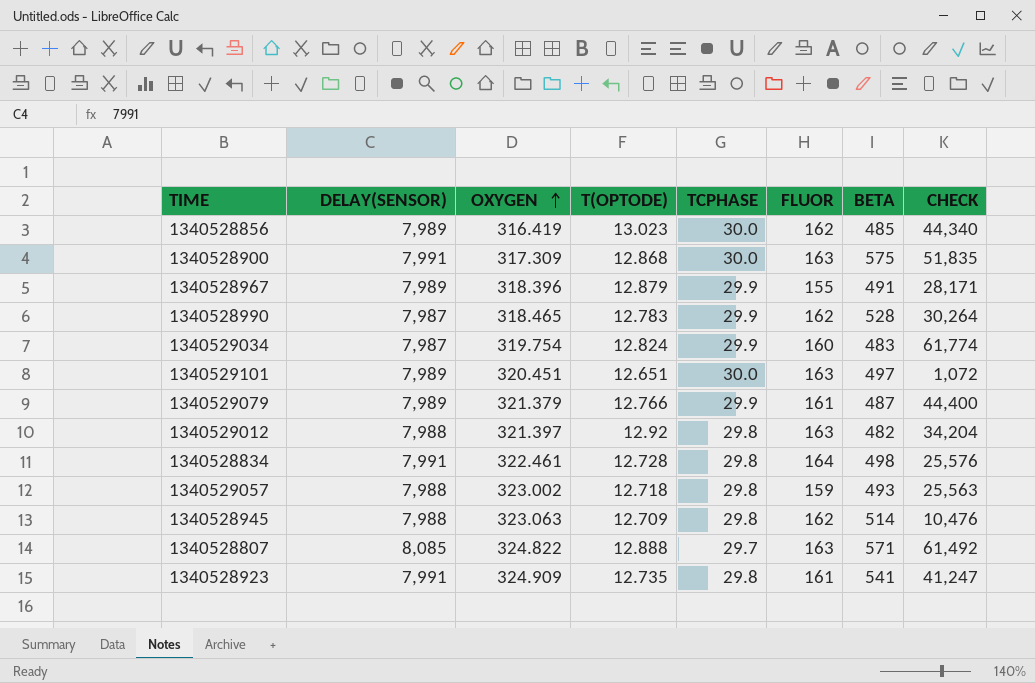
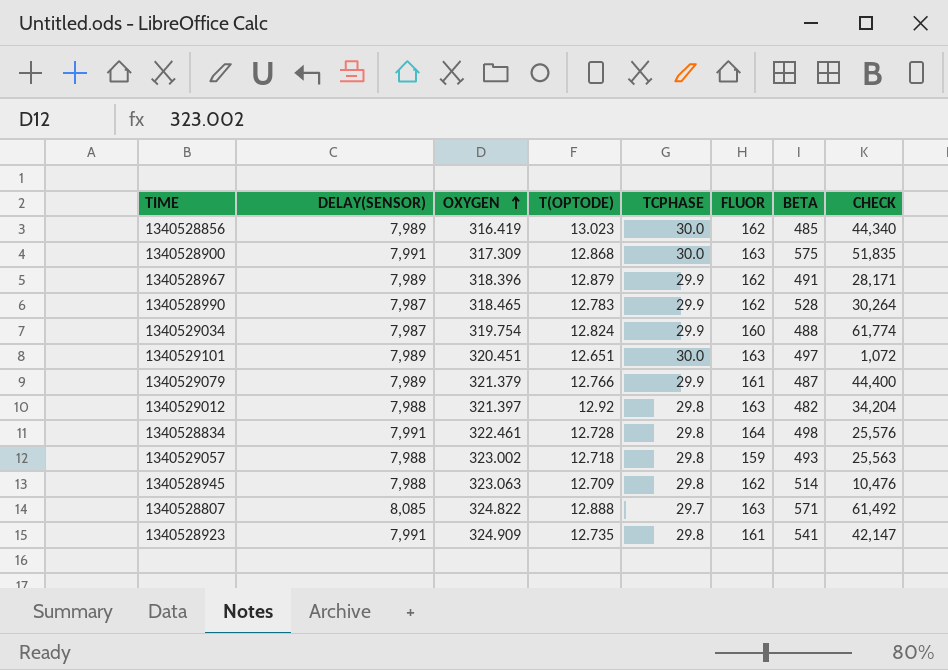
1340528967 | FLUOR: 155 -> 162
1340529034 | BETA: 483 -> 488
1340528923 | CHECK: 41,247 -> 42,147

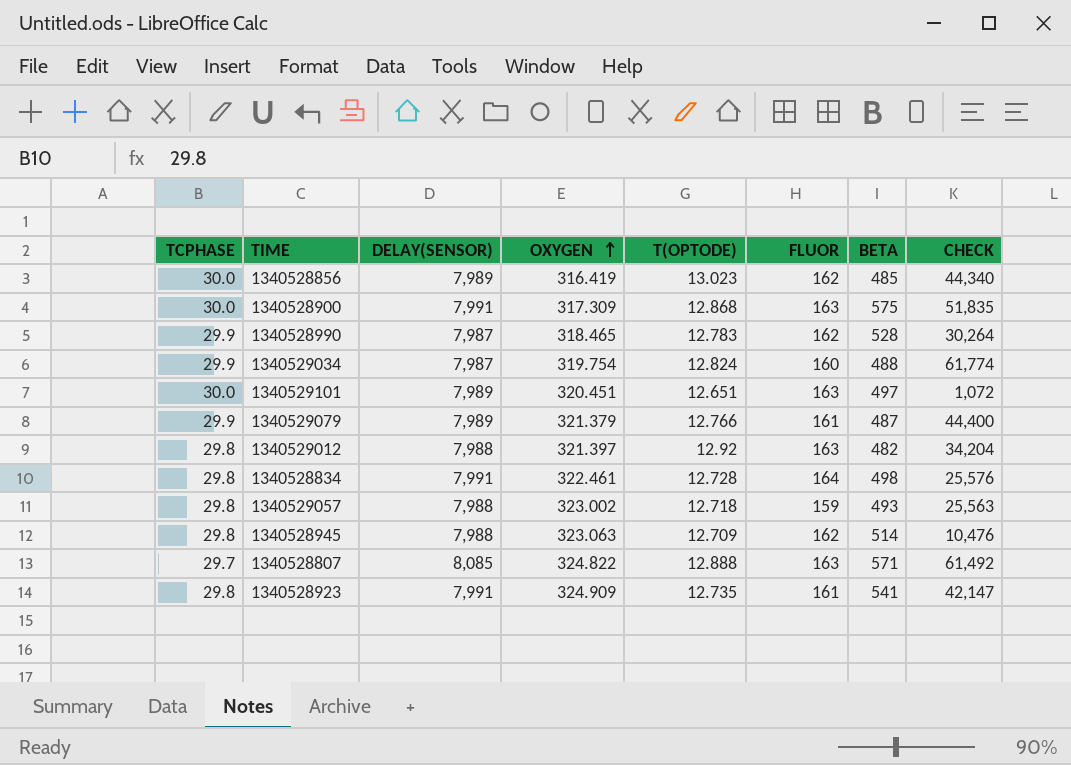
column TCPHASE | position: 5 -> 1
row 1340528967: 7,989 | 318.396 | 12.879 | 29.9 | 162 | 491 | 28,171 -> none

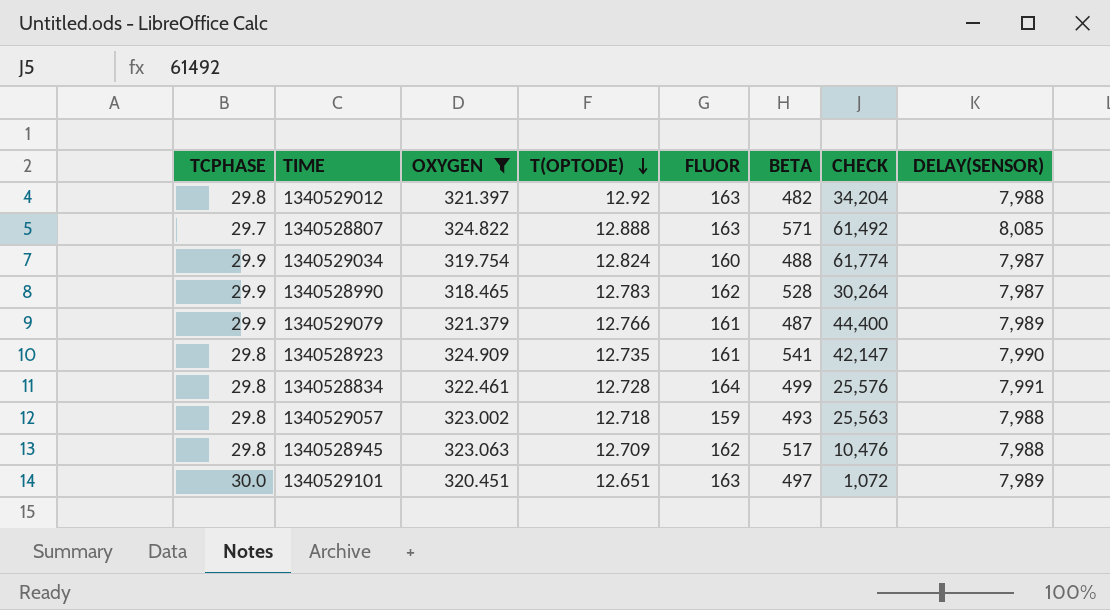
filter: none -> OXYGEN >= 318.465
row order: OXYGEN ascending -> T(OPTODE) descending
column DELAY(SENSOR) | position: 3 -> 8
1340528923 | DELAY(SENSOR): 7,991 -> 7,990
1340528834 | BETA: 498 -> 499
1340528945 | BETA: 514 -> 517

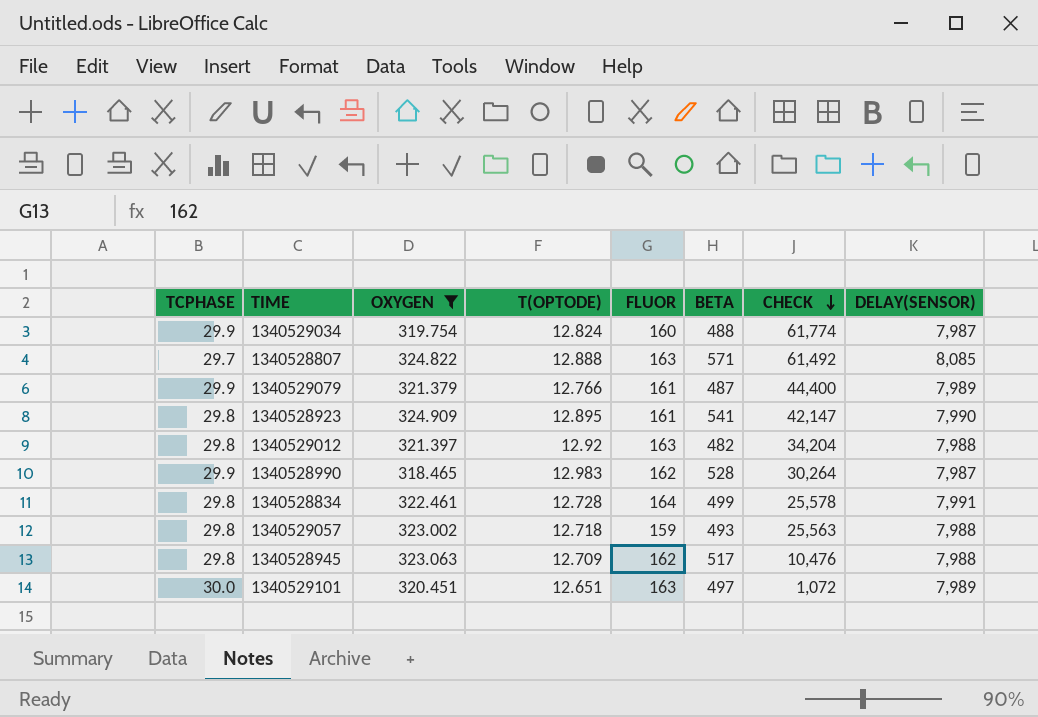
row order: T(OPTODE) descending -> CHECK descending
1340528923 | T(OPTODE): 12.735 -> 12.895
1340528990 | T(OPTODE): 12.783 -> 12.983
1340528834 | CHECK: 25,576 -> 25,578

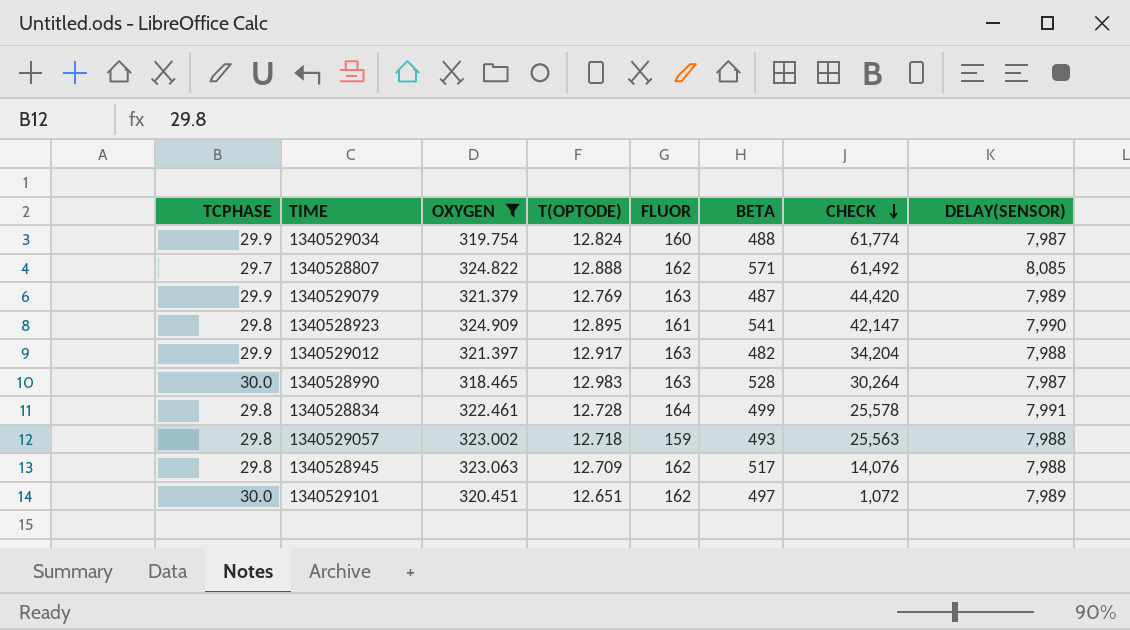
1340528807 | FLUOR: 163 -> 162
1340529079 | T(OPTODE): 12.766 -> 12.769
1340529079 | FLUOR: 161 -> 163
1340529079 | CHECK: 44,400 -> 44,420
1340529012 | TCPHASE: 29.8 -> 29.9
1340529012 | T(OPTODE): 12.92 -> 12.917
1340528990 | TCPHASE: 29.9 -> 30.0
1340528990 | FLUOR: 162 -> 163
1340528945 | CHECK: 10,476 -> 14,076
1340529101 | FLUOR: 163 -> 162

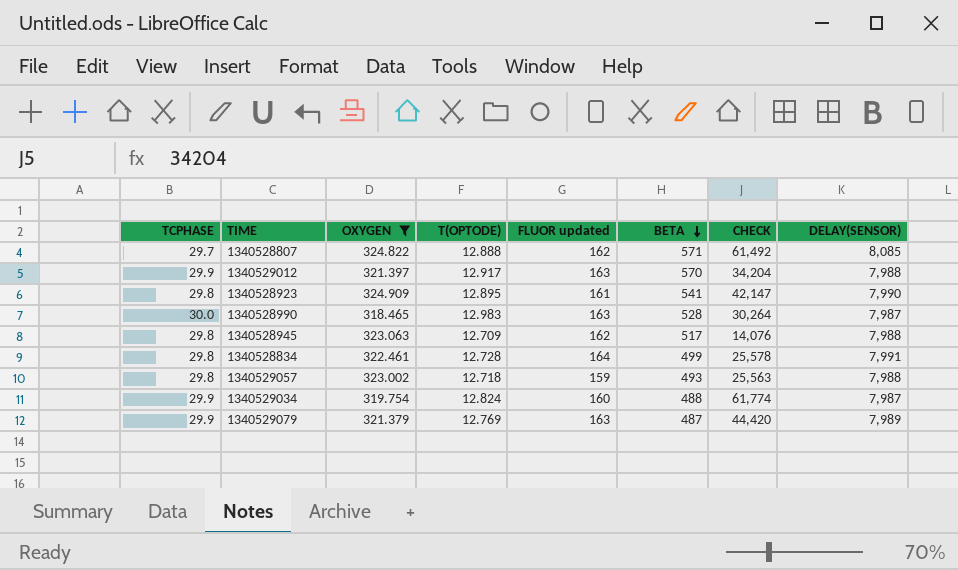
row order: CHECK descending -> BETA descending
column name: FLUOR -> FLUOR updated
row 1340529101: 30.0 | 320.451 | 12.651 | 162 | 497 | 1,072 | 7,989 -> none
1340529012 | BETA: 482 -> 570

